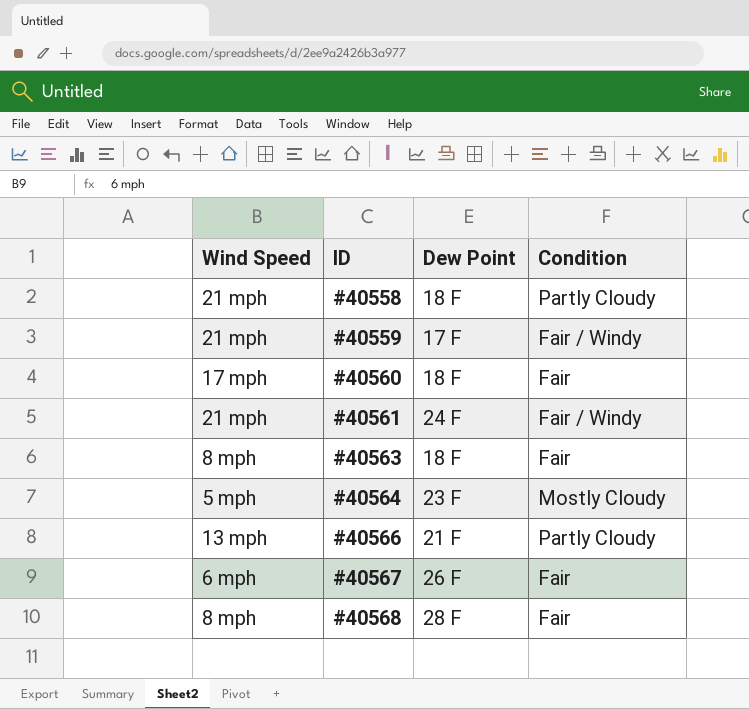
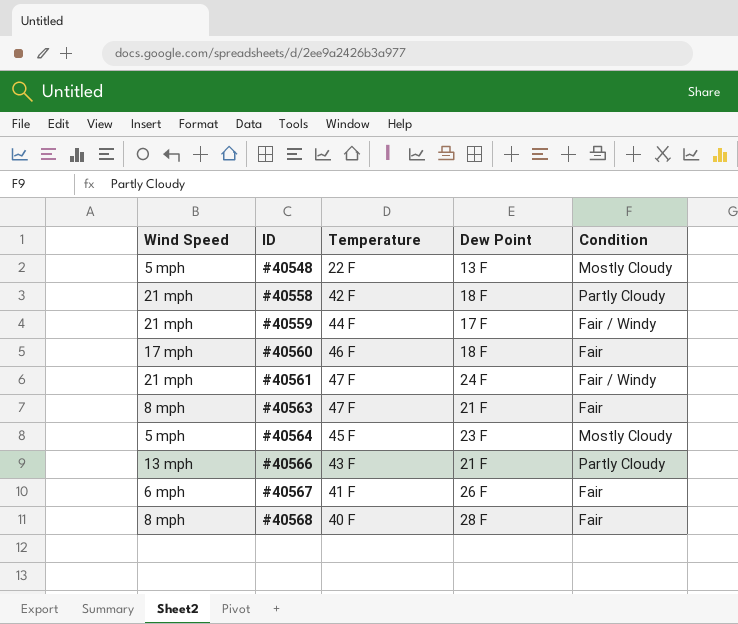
column Temperature | position: none -> 3
row #40548: none -> 5 mph | 22 F | 13 F | Mostly Cloudy
#40563 | Dew Point: 18 F -> 21 F

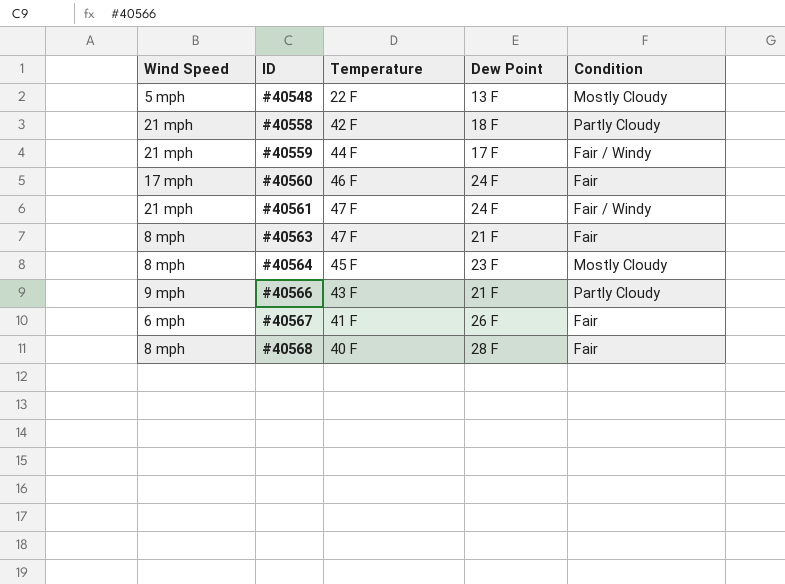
#40560 | Dew Point: 18 F -> 24 F
#40564 | Wind Speed: 5 mph -> 8 mph
#40566 | Wind Speed: 13 mph -> 9 mph

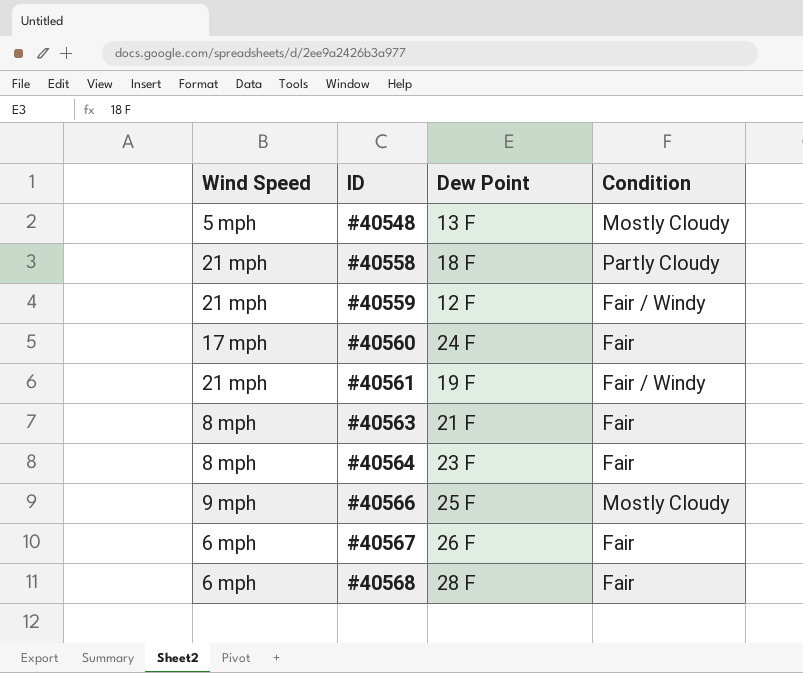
column Temperature | position: 3 -> none
#40559 | Dew Point: 17 F -> 12 F
#40561 | Dew Point: 24 F -> 19 F
#40564 | Condition: Mostly Cloudy -> Fair
#40566 | Dew Point: 21 F -> 25 F
#40566 | Condition: Partly Cloudy -> Mostly Cloudy
#40568 | Wind Speed: 8 mph -> 6 mph

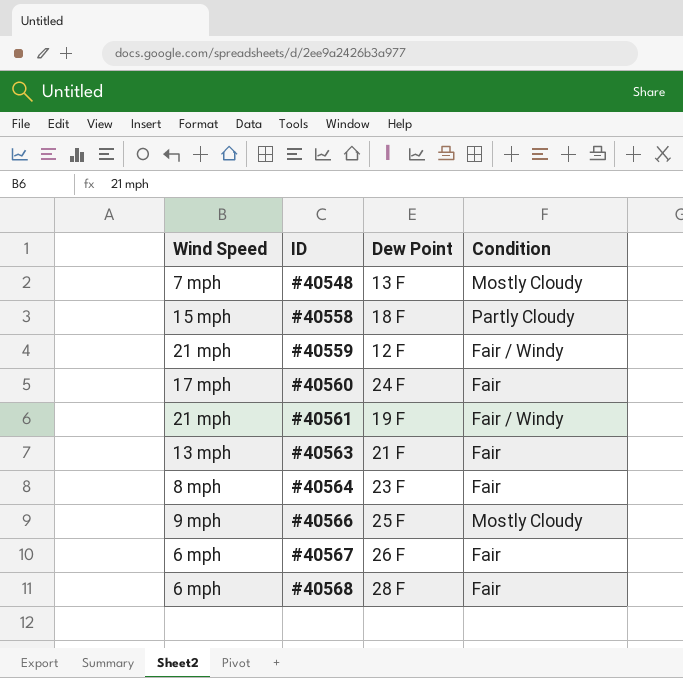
#40548 | Wind Speed: 5 mph -> 7 mph
#40558 | Wind Speed: 21 mph -> 15 mph
#40563 | Wind Speed: 8 mph -> 13 mph

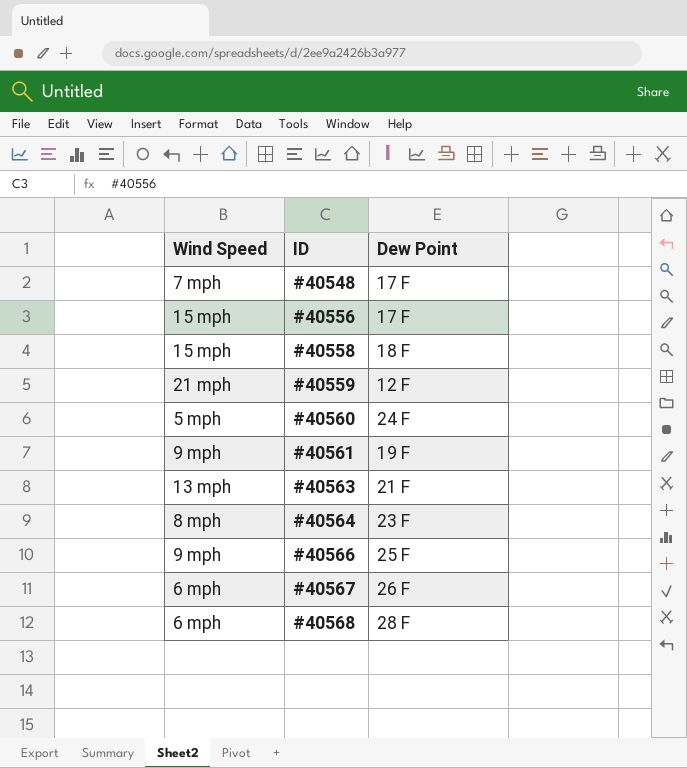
column Condition | position: 4 -> none
#40548 | Dew Point: 13 F -> 17 F
row #40556: none -> 15 mph | 17 F
#40560 | Wind Speed: 17 mph -> 5 mph
#40561 | Wind Speed: 21 mph -> 9 mph

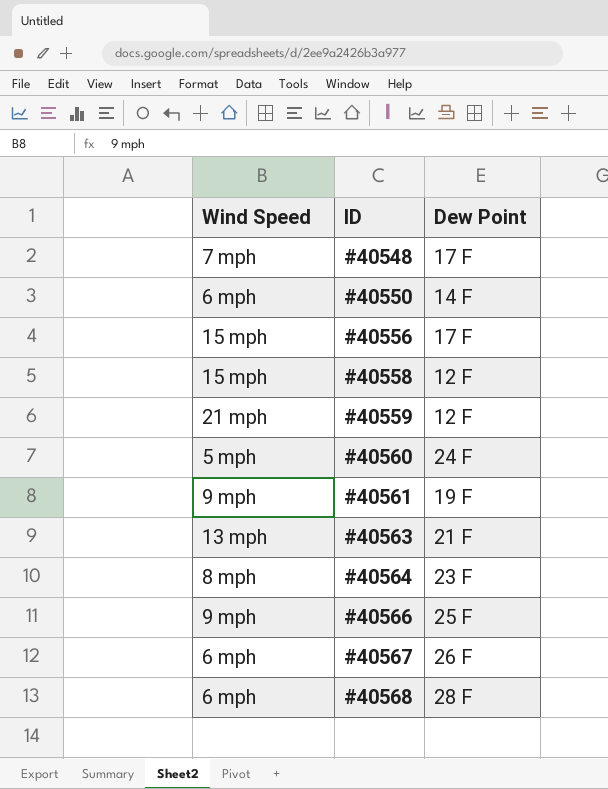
row #40550: none -> 6 mph | 14 F
#40558 | Dew Point: 18 F -> 12 F

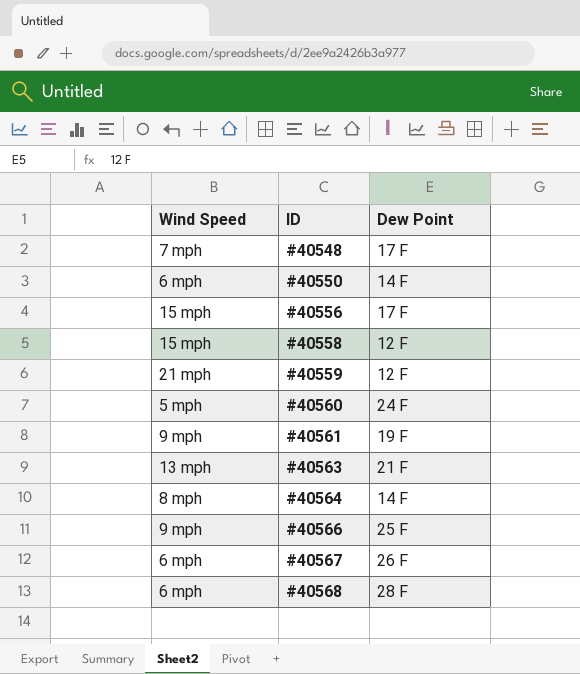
#40564 | Dew Point: 23 F -> 14 F

